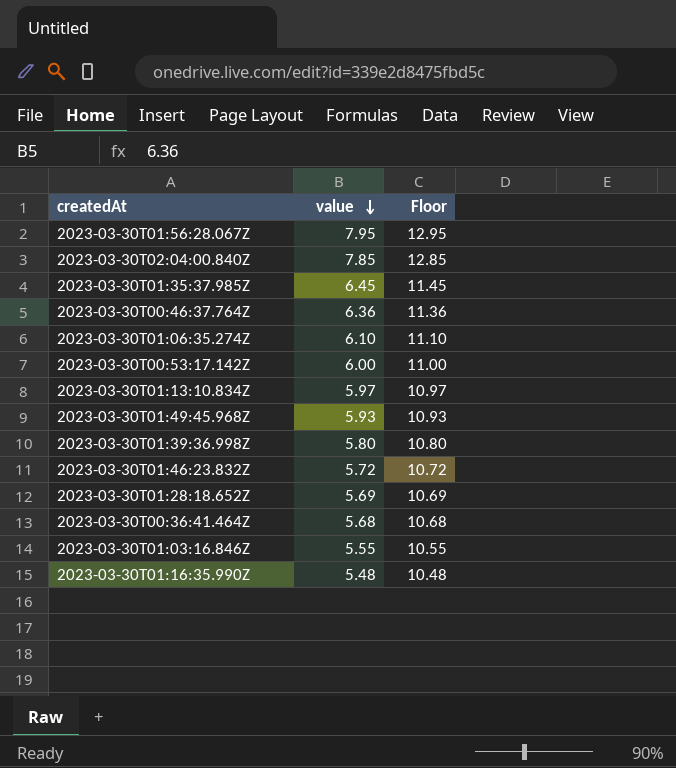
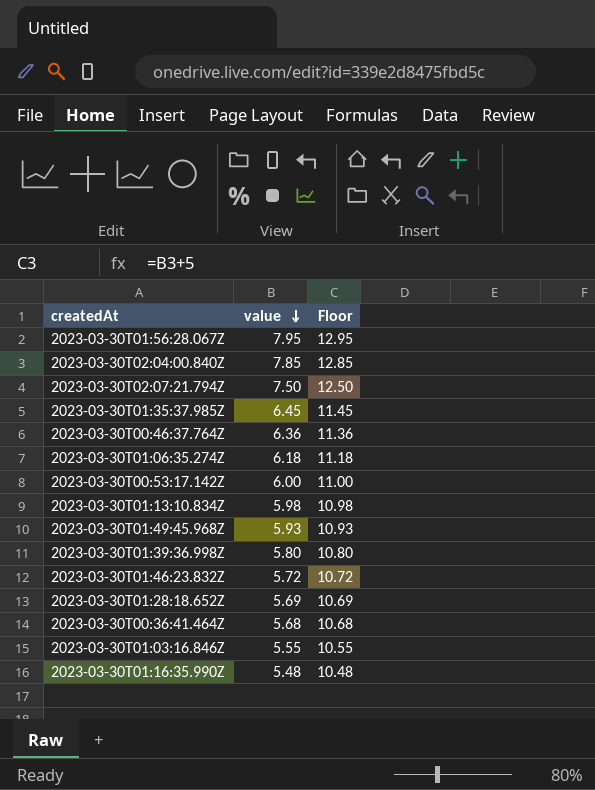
row 2023-03-30T02:07:21.794Z: none -> 7.50 | 12.50
2023-03-30T01:06:35.274Z | value: 6.10 -> 6.18
2023-03-30T01:06:35.274Z | Floor: 11.10 -> 11.18
2023-03-30T01:13:10.834Z | value: 5.97 -> 5.98
2023-03-30T01:13:10.834Z | Floor: 10.97 -> 10.98

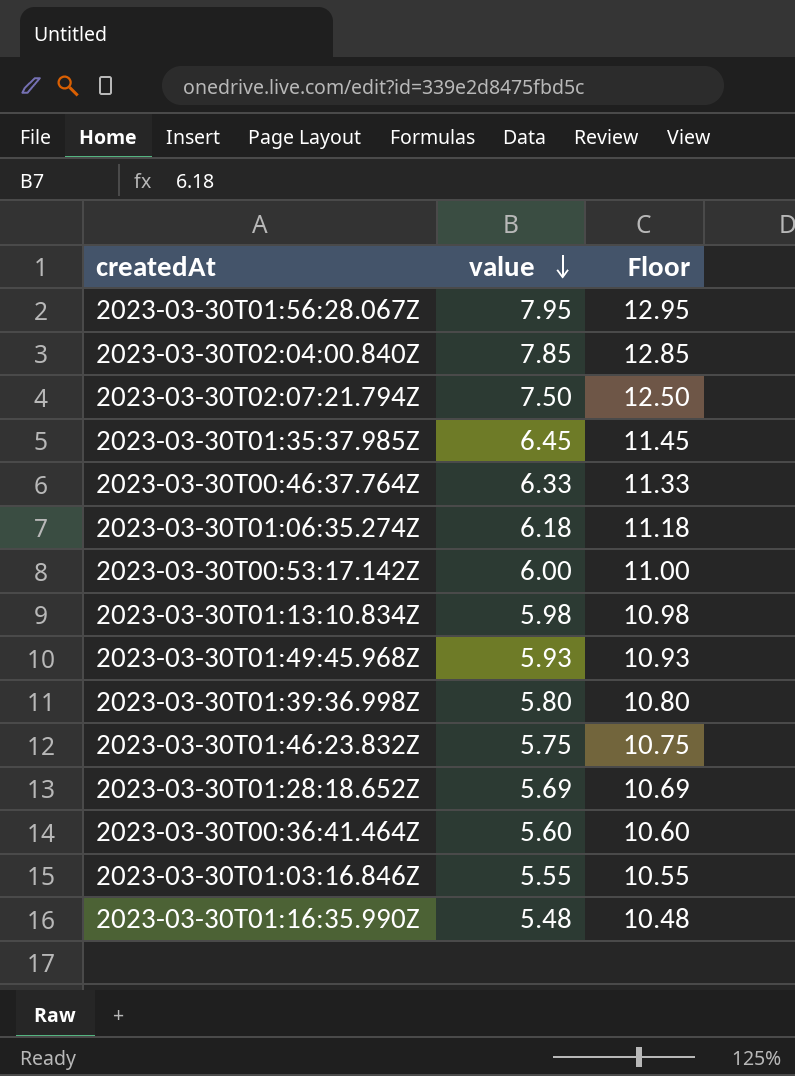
2023-03-30T00:46:37.764Z | value: 6.36 -> 6.33
2023-03-30T00:46:37.764Z | Floor: 11.36 -> 11.33
2023-03-30T01:46:23.832Z | value: 5.72 -> 5.75
2023-03-30T01:46:23.832Z | Floor: 10.72 -> 10.75
2023-03-30T00:36:41.464Z | value: 5.68 -> 5.60
2023-03-30T00:36:41.464Z | Floor: 10.68 -> 10.60

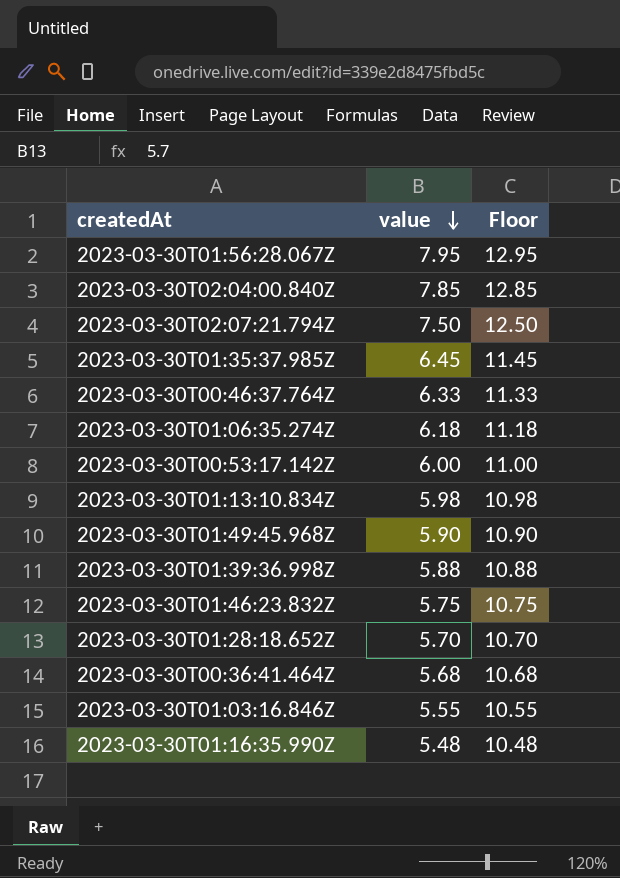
2023-03-30T01:49:45.968Z | value: 5.93 -> 5.90
2023-03-30T01:49:45.968Z | Floor: 10.93 -> 10.90
2023-03-30T01:39:36.998Z | value: 5.80 -> 5.88
2023-03-30T01:39:36.998Z | Floor: 10.80 -> 10.88
2023-03-30T01:28:18.652Z | value: 5.69 -> 5.70
2023-03-30T01:28:18.652Z | Floor: 10.69 -> 10.70
2023-03-30T00:36:41.464Z | value: 5.60 -> 5.68
2023-03-30T00:36:41.464Z | Floor: 10.60 -> 10.68

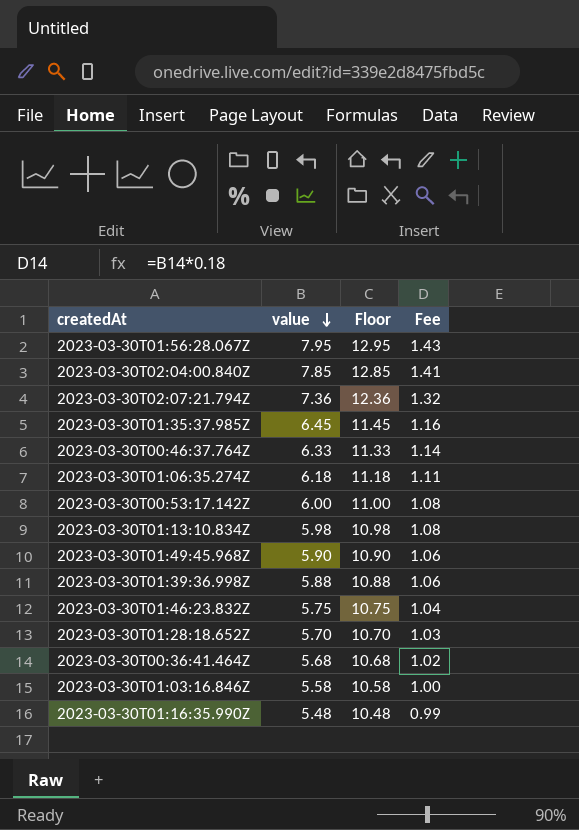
column Fee | formula: none -> [value] * 0.18
2023-03-30T02:07:21.794Z | value: 7.50 -> 7.36
2023-03-30T02:07:21.794Z | Floor: 12.50 -> 12.36
2023-03-30T01:03:16.846Z | value: 5.55 -> 5.58
2023-03-30T01:03:16.846Z | Floor: 10.55 -> 10.58

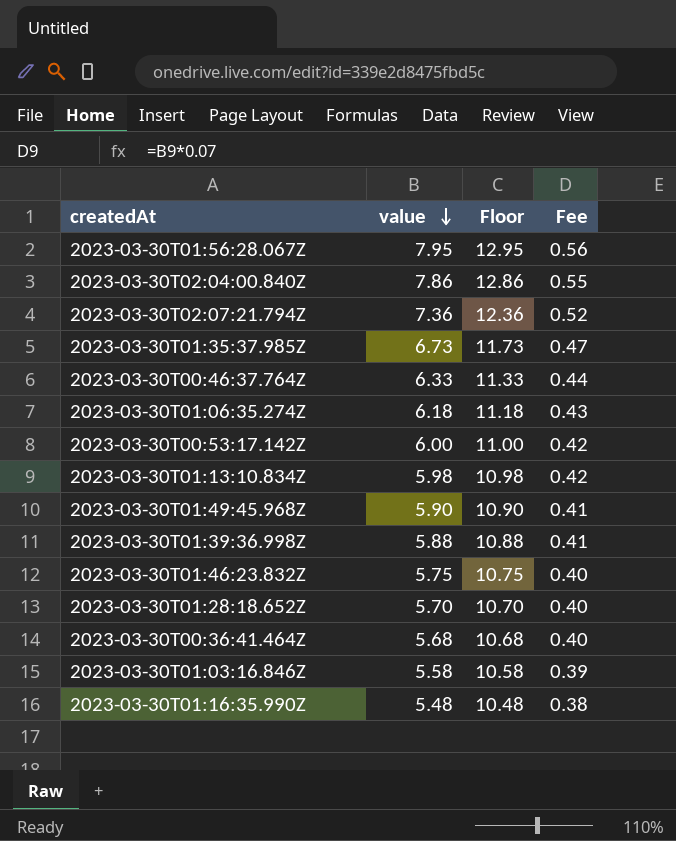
column Fee | formula: [value] * 0.18 -> [value] * 0.07
2023-03-30T02:04:00.840Z | value: 7.85 -> 7.86
2023-03-30T02:04:00.840Z | Floor: 12.85 -> 12.86
2023-03-30T01:35:37.985Z | value: 6.45 -> 6.73
2023-03-30T01:35:37.985Z | Floor: 11.45 -> 11.73

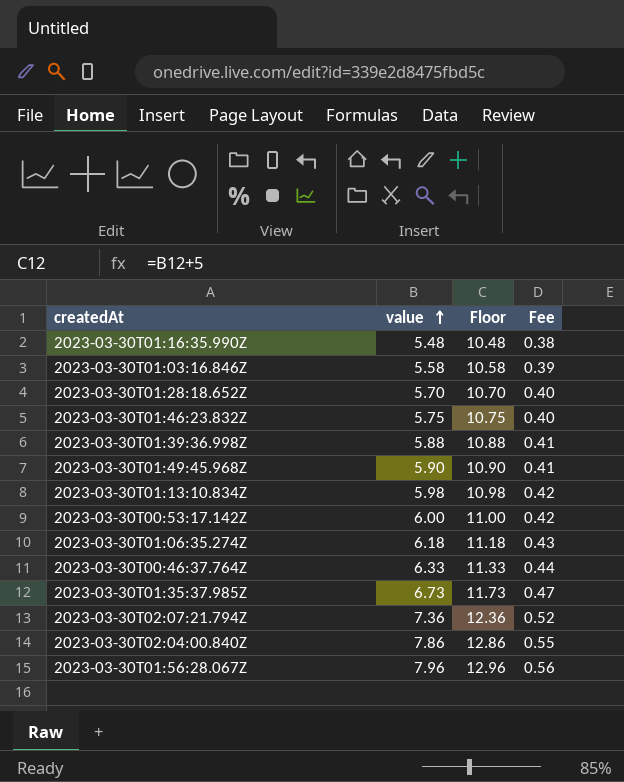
row order: value descending -> value ascending
row 2023-03-30T00:36:41.464Z: 5.68 | 10.68 | 0.40 -> none
2023-03-30T01:56:28.067Z | value: 7.95 -> 7.96
2023-03-30T01:56:28.067Z | Floor: 12.95 -> 12.96

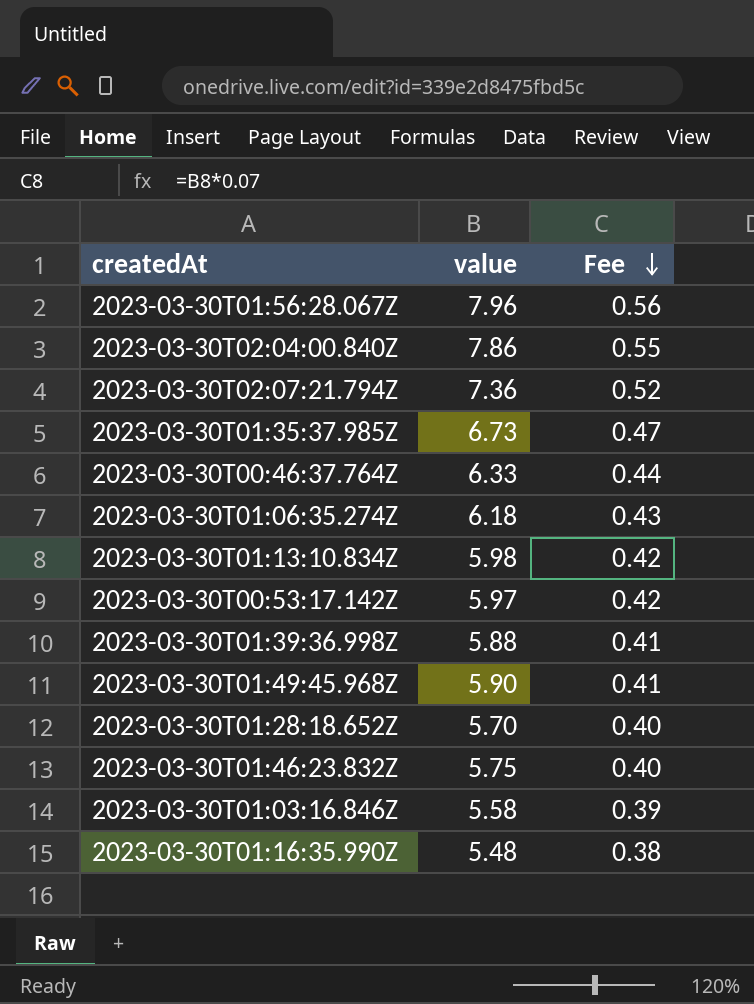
row order: value ascending -> Fee descending
column Floor | formula: [value] + 5 -> none
2023-03-30T00:53:17.142Z | value: 6.00 -> 5.97

